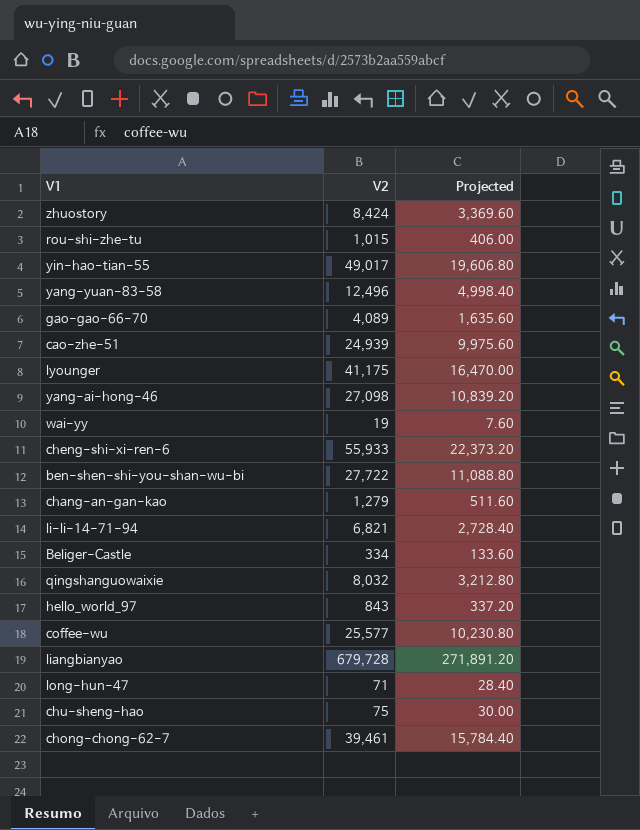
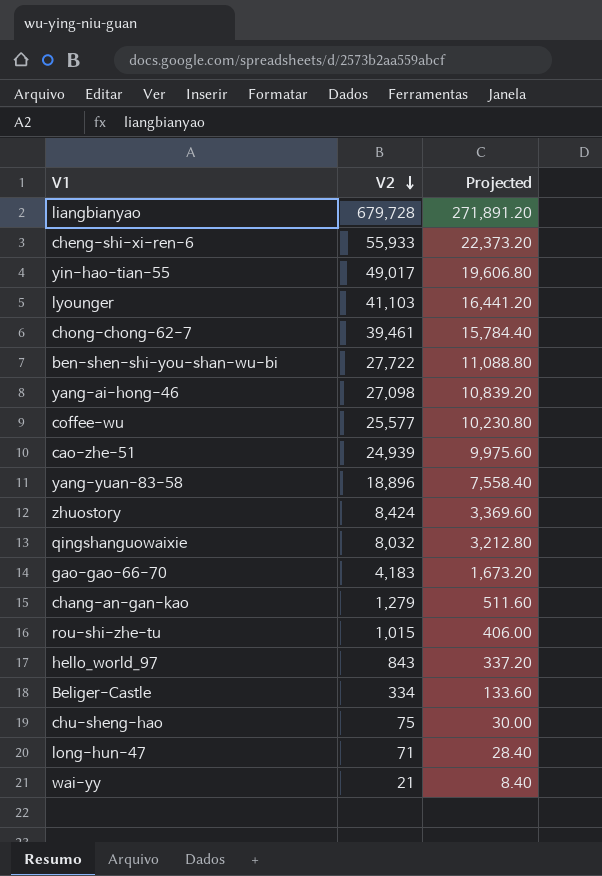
row order: none -> V2 descending
row li-li-14-71-94: 6,821 | 2,728.40 -> none
lyounger | V2: 41,175 -> 41,103
lyounger | Projected: 16,470.00 -> 16,441.20
yang-yuan-83-58 | V2: 12,496 -> 18,896
yang-yuan-83-58 | Projected: 4,998.40 -> 7,558.40
gao-gao-66-70 | V2: 4,089 -> 4,183
gao-gao-66-70 | Projected: 1,635.60 -> 1,673.20
wai-yy | V2: 19 -> 21
wai-yy | Projected: 7.60 -> 8.40

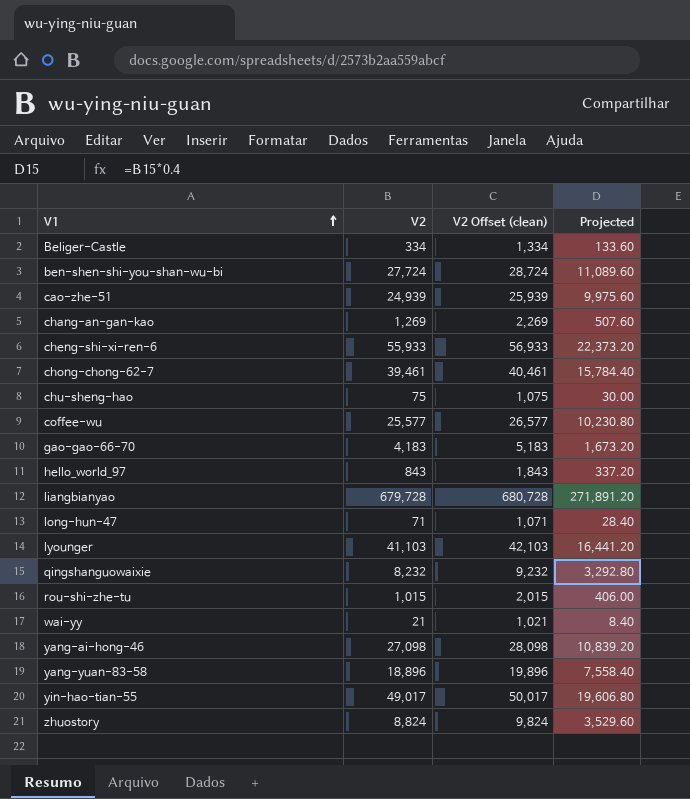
row order: V2 descending -> V1 ascending
column V2 Offset (clean) | formula: none -> [V2] + 1000
ben-shen-shi-you-shan-wu-bi | V2: 27,722 -> 27,724
ben-shen-shi-you-shan-wu-bi | Projected: 11,088.80 -> 11,089.60
chang-an-gan-kao | V2: 1,279 -> 1,269
chang-an-gan-kao | Projected: 511.60 -> 507.60
qingshanguowaixie | V2: 8,032 -> 8,232
qingshanguowaixie | Projected: 3,212.80 -> 3,292.80
zhuostory | V2: 8,424 -> 8,824
zhuostory | Projected: 3,369.60 -> 3,529.60

